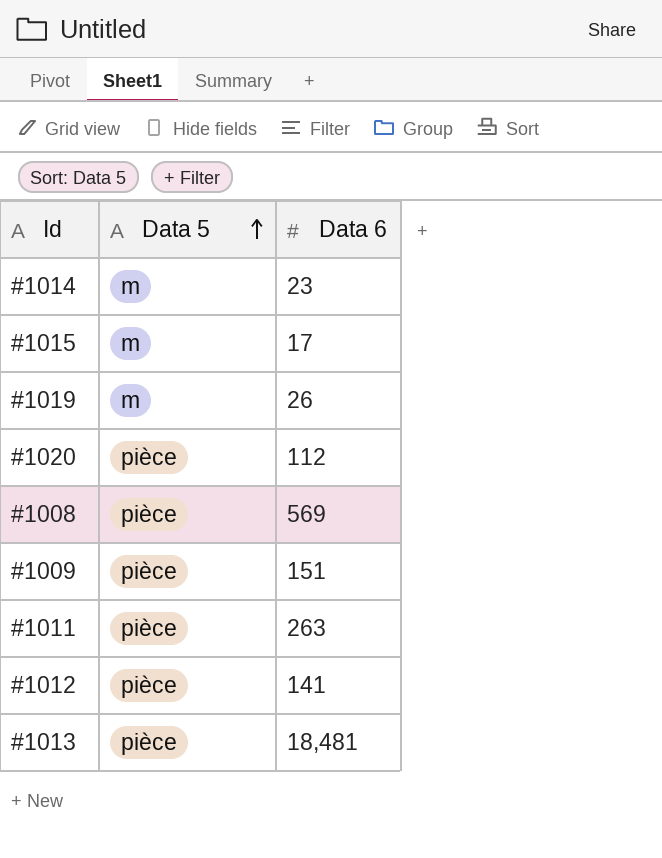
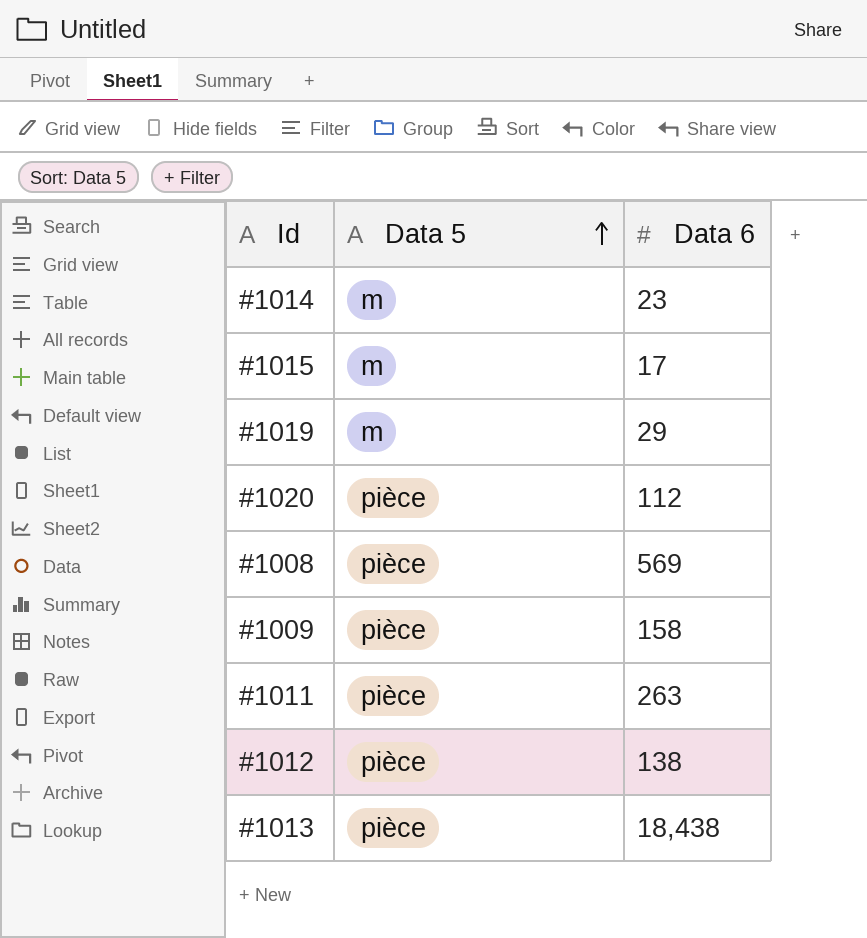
#1019 | Data 6: 26 -> 29
#1009 | Data 6: 151 -> 158
#1012 | Data 6: 141 -> 138
#1013 | Data 6: 18,481 -> 18,438

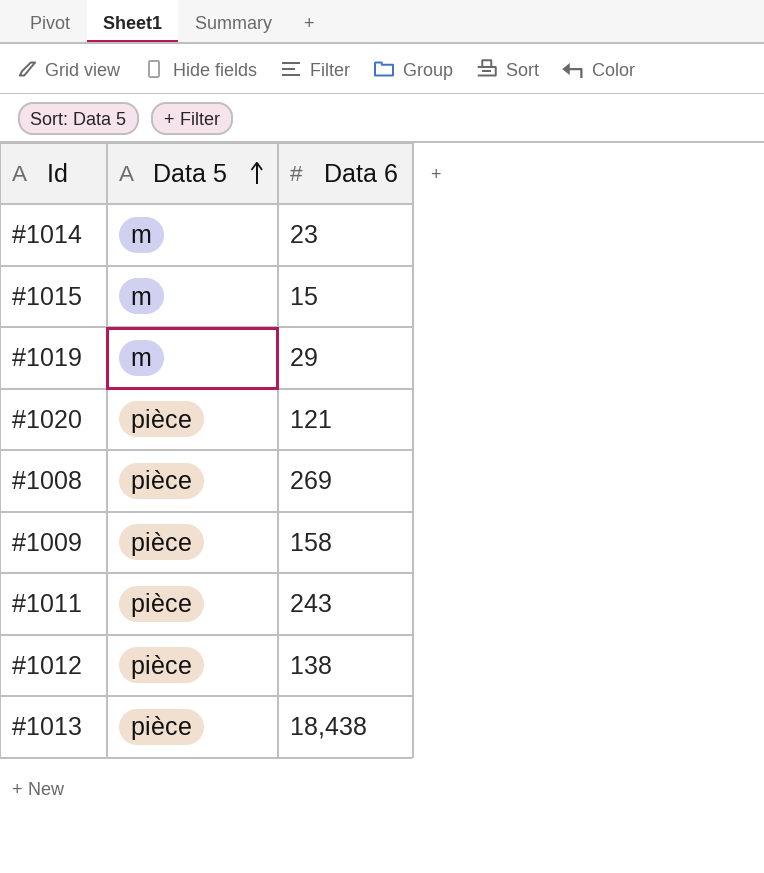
#1015 | Data 6: 17 -> 15
#1020 | Data 6: 112 -> 121
#1008 | Data 6: 569 -> 269
#1011 | Data 6: 263 -> 243

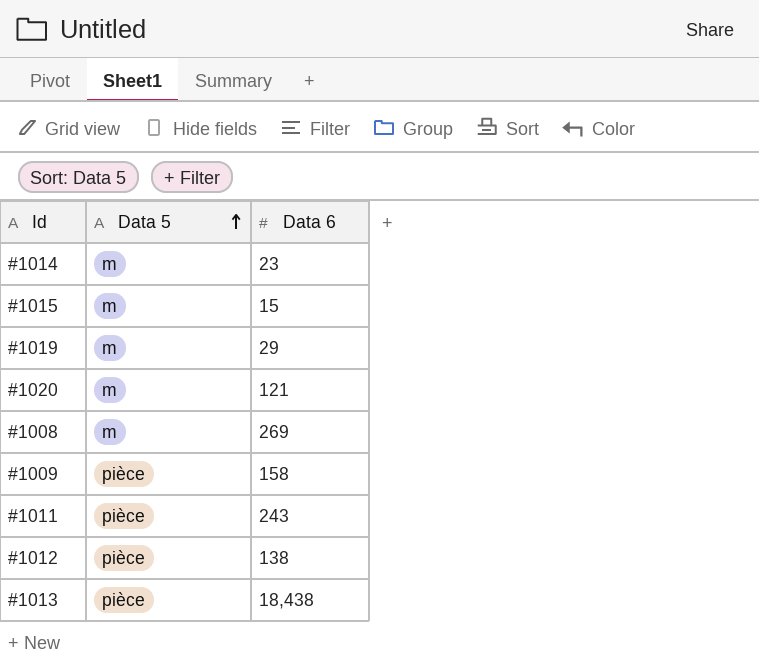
#1020 | Data 5: pièce -> m
#1008 | Data 5: pièce -> m

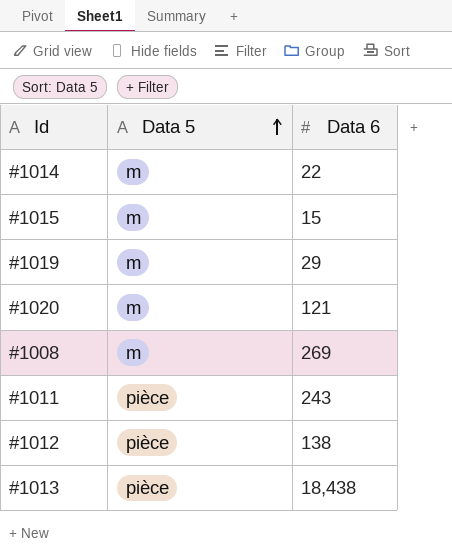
row #1009: pièce | 158 -> none
#1014 | Data 6: 23 -> 22

